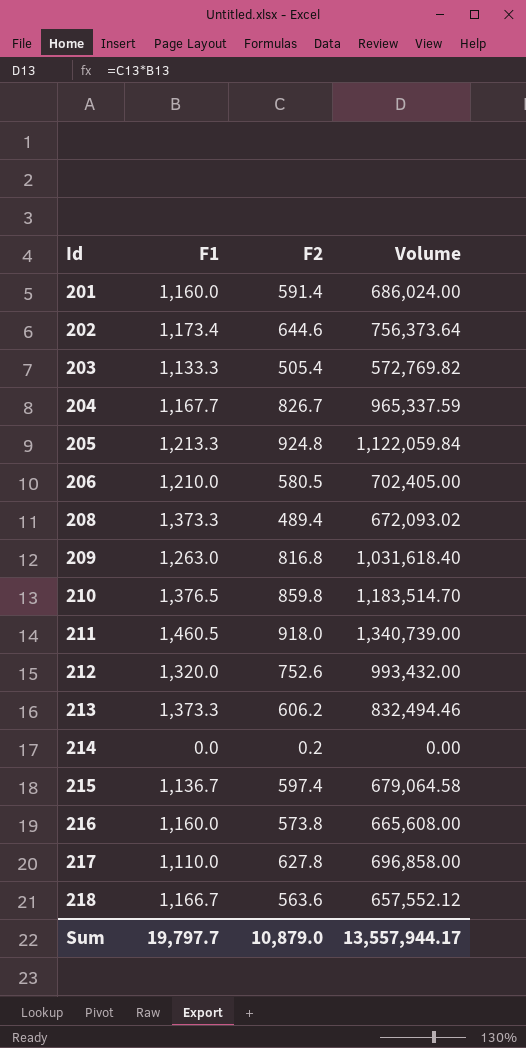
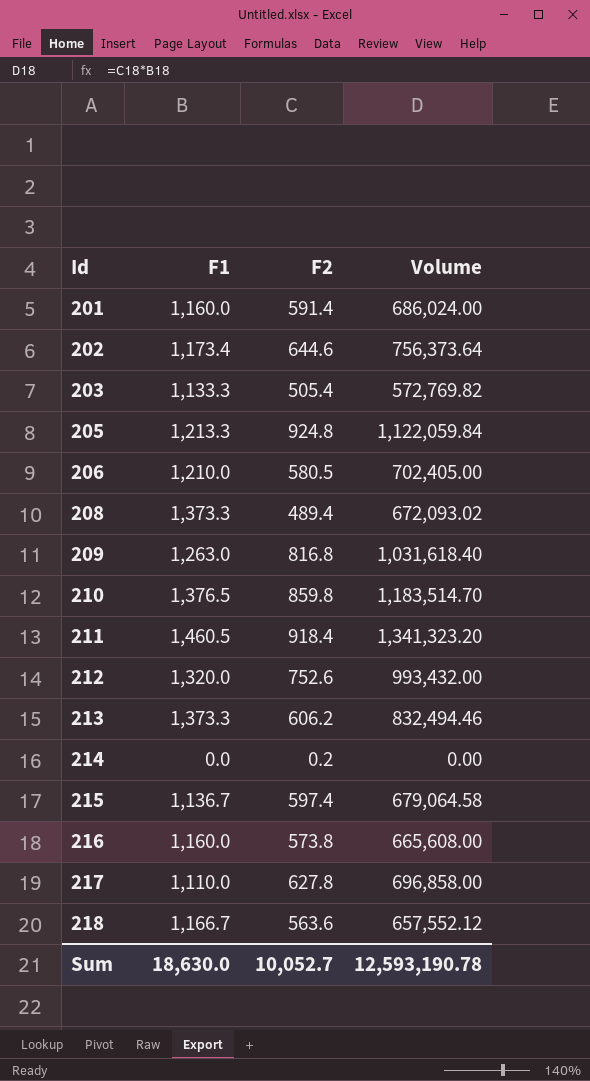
row 204: 1,167.7 | 826.7 | 965,337.59 -> none
211 | F2: 918.0 -> 918.4
211 | Volume: 1,340,739.00 -> 1,341,323.20
Sum | F1: 19,797.7 -> 18,630.0
Sum | F2: 10,879.0 -> 10,052.7
Sum | Volume: 13,557,944.17 -> 12,593,190.78

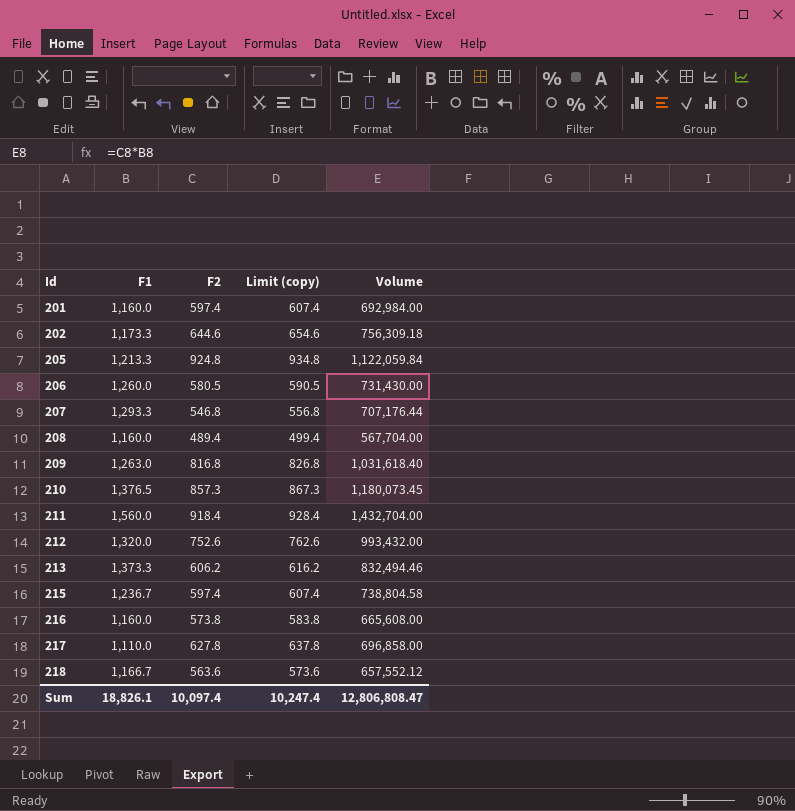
column Limit (copy) | formula: none -> [F2] + 10
row 203: 1,133.3 | 505.4 | 572,769.82 -> none
row 214: 0.0 | 0.2 | 0.00 -> none
201 | F2: 591.4 -> 597.4
201 | Volume: 686,024.00 -> 692,984.00
202 | F1: 1,173.4 -> 1,173.3
202 | Volume: 756,373.64 -> 756,309.18
206 | F1: 1,210.0 -> 1,260.0
206 | Volume: 702,405.00 -> 731,430.00
row 207: none -> 1,293.3 | 546.8 | 556.8 | 707,176.44
208 | F1: 1,373.3 -> 1,160.0
208 | Volume: 672,093.02 -> 567,704.00
210 | F2: 859.8 -> 857.3
210 | Volume: 1,183,514.70 -> 1,180,073.45
211 | F1: 1,460.5 -> 1,560.0
211 | Volume: 1,341,323.20 -> 1,432,704.00
215 | F1: 1,136.7 -> 1,236.7
215 | Volume: 679,064.58 -> 738,804.58
Sum | F1: 18,630.0 -> 18,826.1
Sum | F2: 10,052.7 -> 10,097.4
Sum | Volume: 12,593,190.78 -> 12,806,808.47

